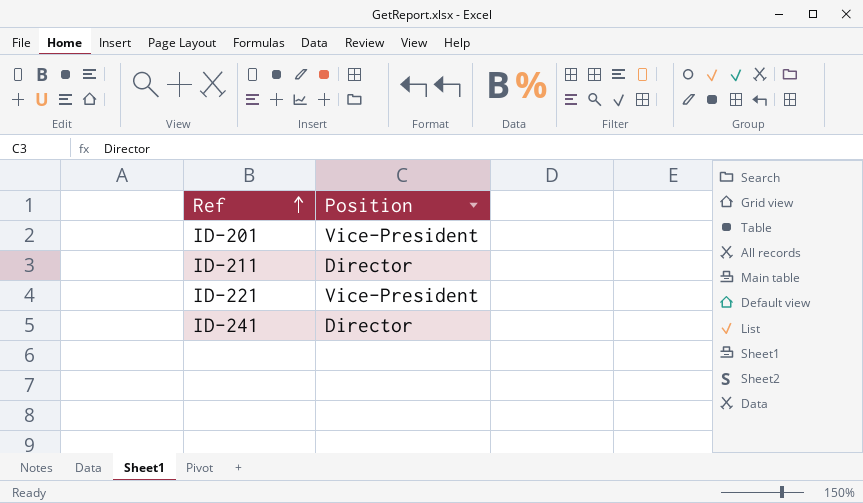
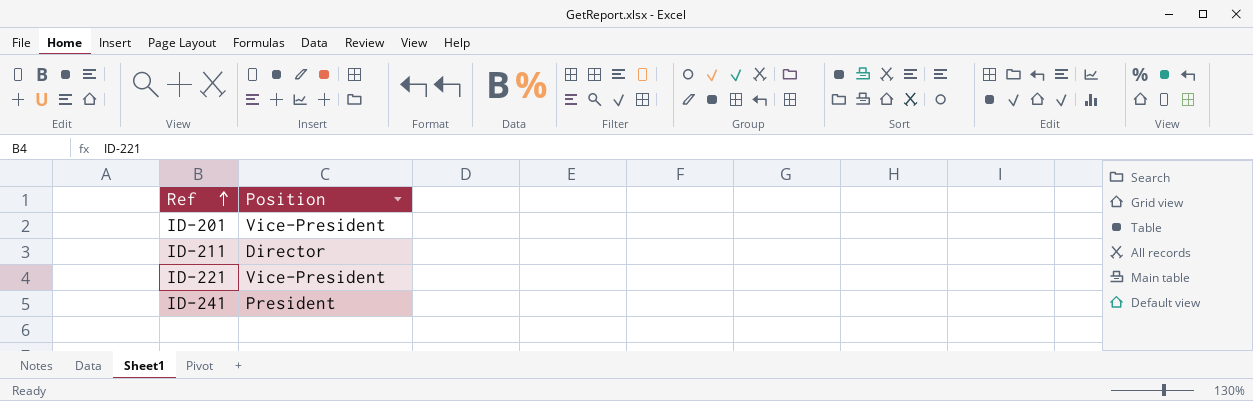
ID-241 | Position: Director -> President

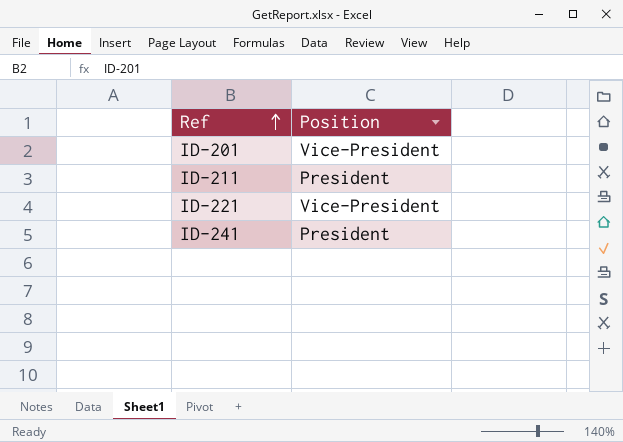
ID-211 | Position: Director -> President

